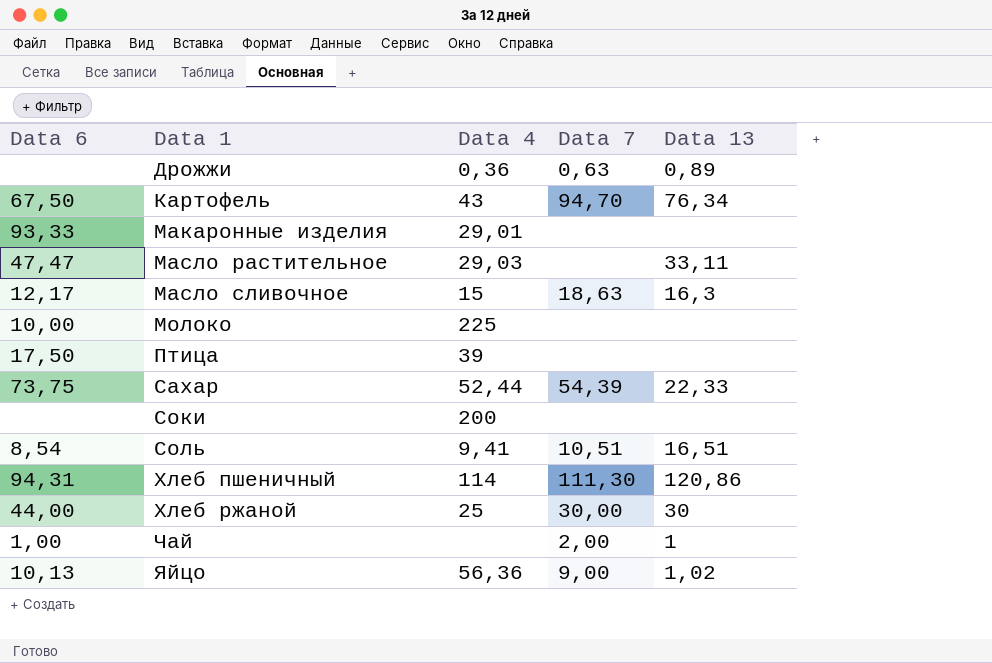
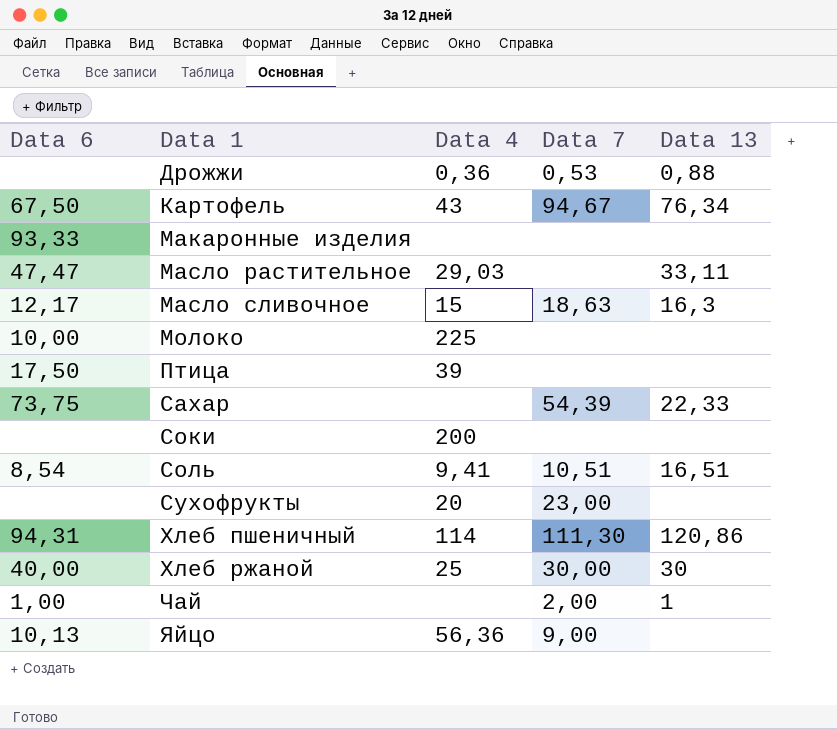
Дрожжи | Data 7: 0,63 -> 0,53
Дрожжи | Data 13: 0,89 -> 0,88
Картофель | Data 7: 94,70 -> 94,67
Макаронные изделия | Data 4: 29,01 -> none
Сахар | Data 4: 52,44 -> none
row Сухофрукты: none -> none | 20 | 23,00 | none
Хлеб ржаной | Data 6: 44,00 -> 40,00
Яйцо | Data 13: 1,02 -> none

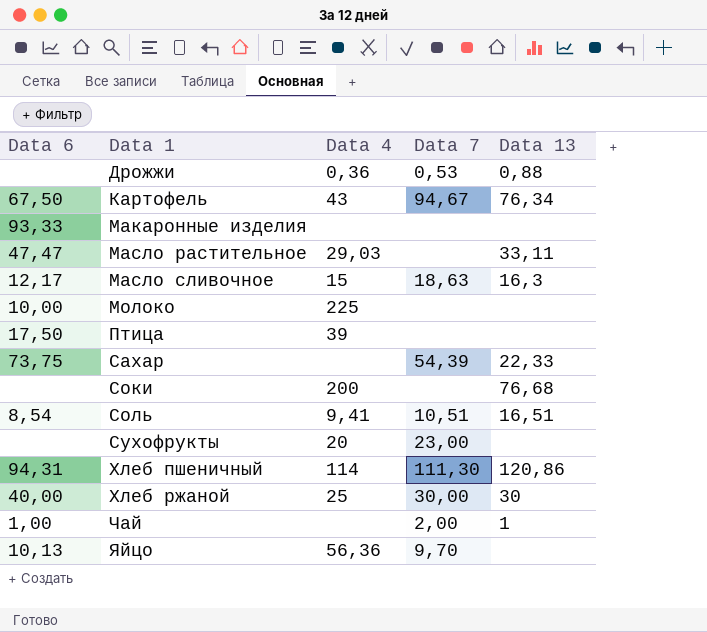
Соки | Data 13: none -> 76,68
Яйцо | Data 7: 9,00 -> 9,70

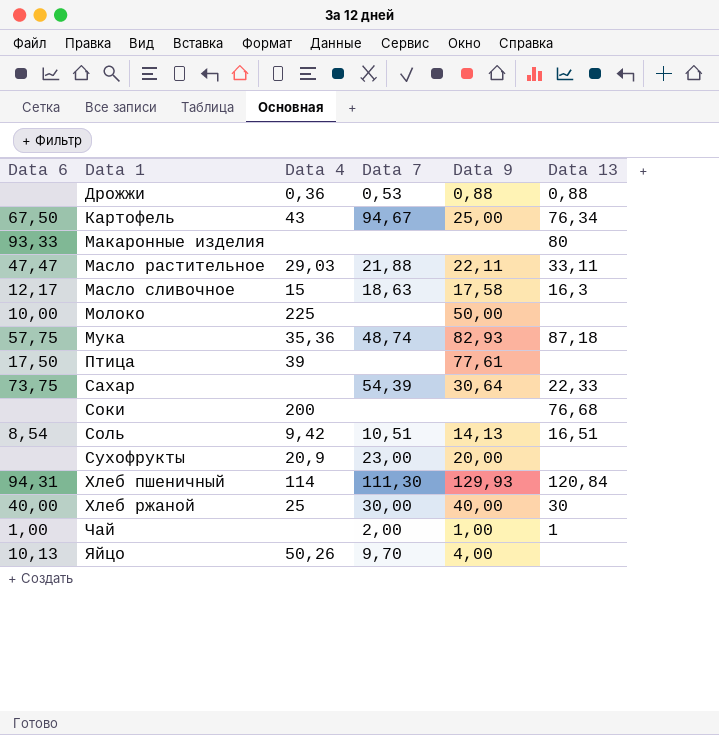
column Data 9 | position: none -> 5
Макаронные изделия | Data 13: none -> 80
Масло растительное | Data 7: none -> 21,88
row Мука: none -> 57,75 | 35,36 | 48,74 | 82,93 | 87,18
Соль | Data 4: 9,41 -> 9,42
Сухофрукты | Data 4: 20 -> 20,9
Хлеб пшеничный | Data 13: 120,86 -> 120,84
Яйцо | Data 4: 56,36 -> 50,26

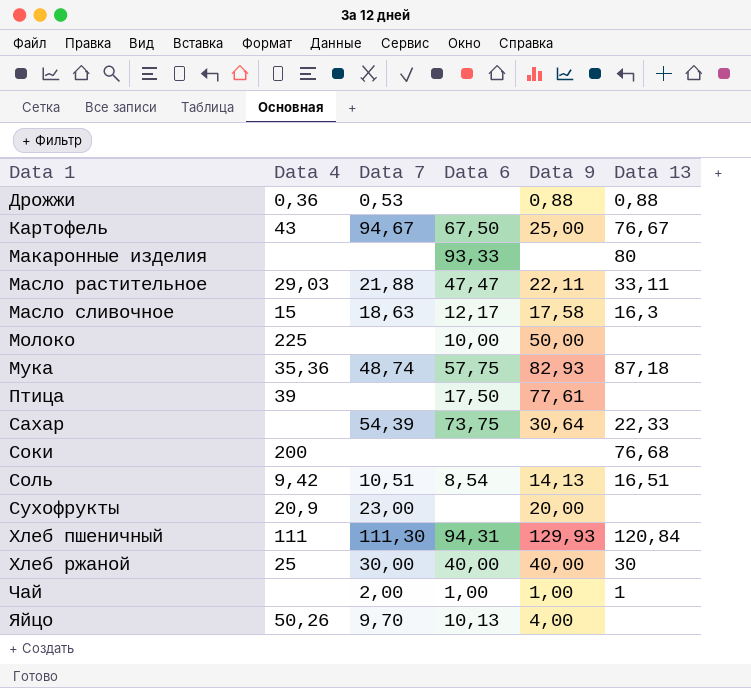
column Data 6 | position: 1 -> 4
Картофель | Data 13: 76,34 -> 76,67
Хлеб пшеничный | Data 4: 114 -> 111

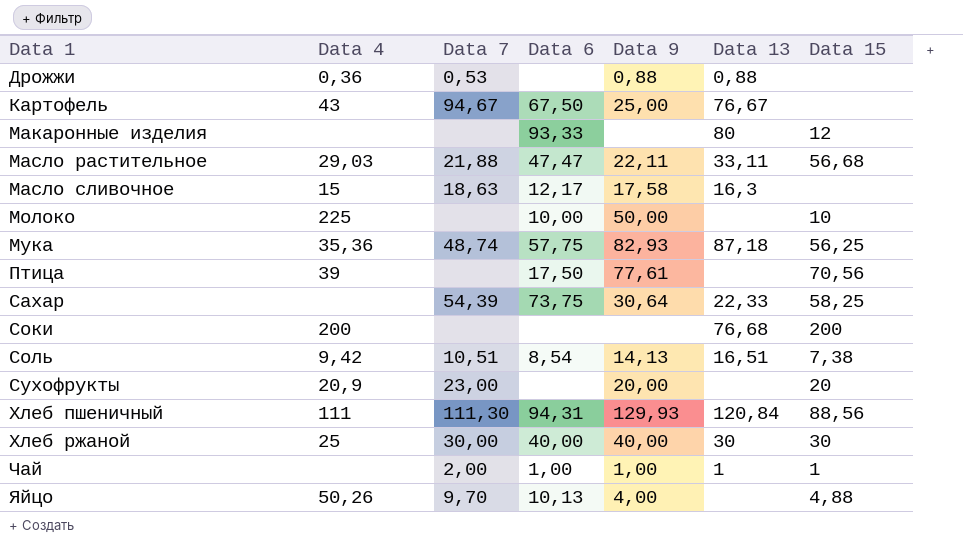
column Data 15 | position: none -> 7

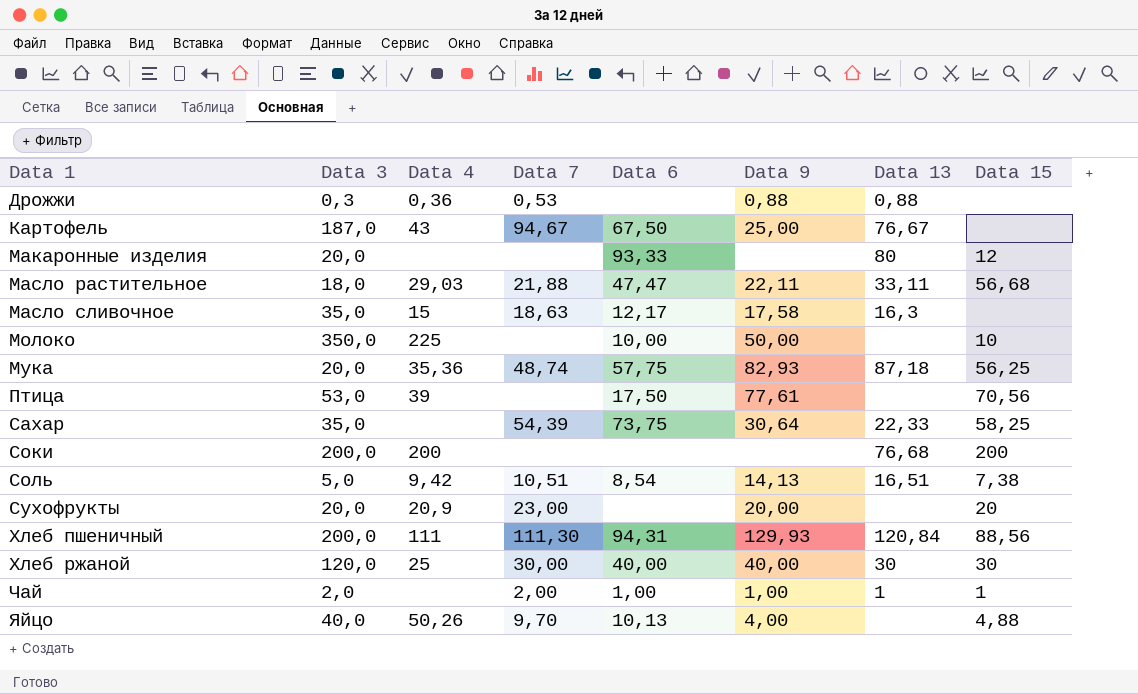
column Data 3 | position: none -> 2

